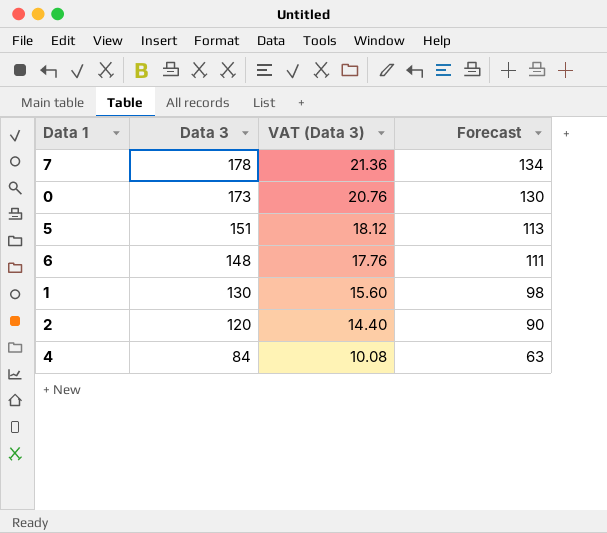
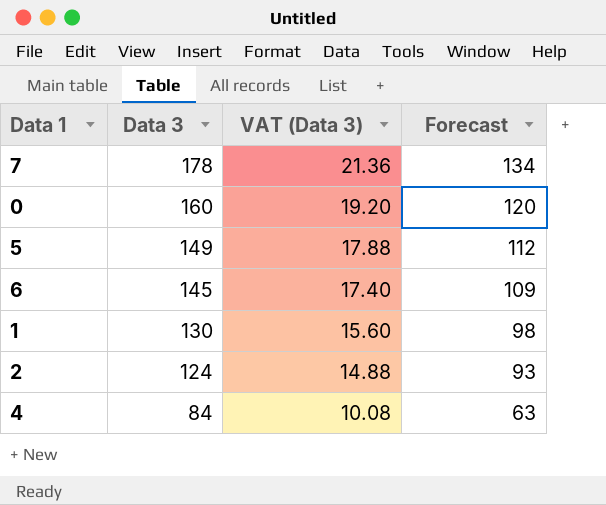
0 | Data 3: 173 -> 160
0 | VAT (Data 3): 20.76 -> 19.20
0 | Forecast: 130 -> 120
5 | Data 3: 151 -> 149
5 | VAT (Data 3): 18.12 -> 17.88
5 | Forecast: 113 -> 112
6 | Data 3: 148 -> 145
6 | VAT (Data 3): 17.76 -> 17.40
6 | Forecast: 111 -> 109
2 | Data 3: 120 -> 124
2 | VAT (Data 3): 14.40 -> 14.88
2 | Forecast: 90 -> 93

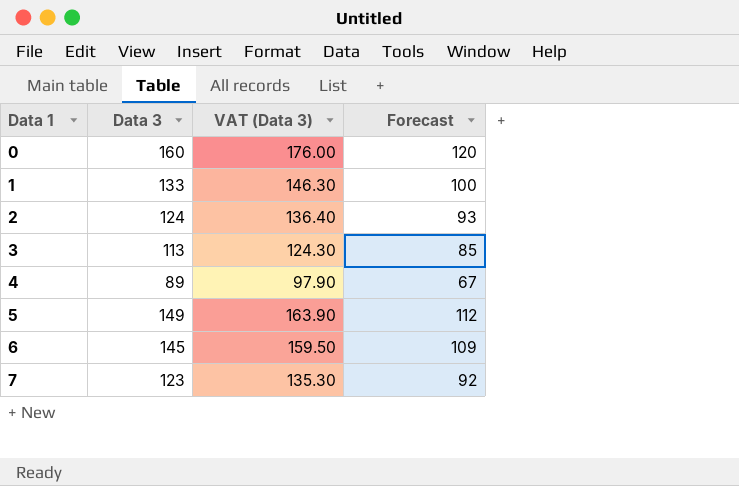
row order: Data 3 descending -> Data 1 ascending
column VAT (Data 3) | formula: [Data 3] * 0.12 -> [Data 3] * 1.1
1 | Data 3: 130 -> 133
1 | Forecast: 98 -> 100
row 3: none -> 113 | 124.30 | 85
4 | Data 3: 84 -> 89
4 | Forecast: 63 -> 67
7 | Data 3: 178 -> 123
7 | Forecast: 134 -> 92

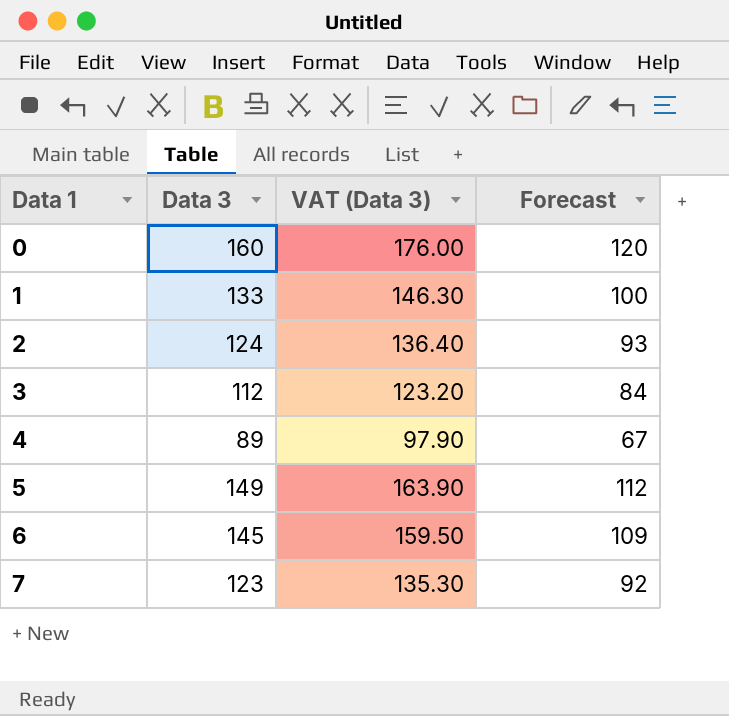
3 | Data 3: 113 -> 112
3 | VAT (Data 3): 124.30 -> 123.20
3 | Forecast: 85 -> 84

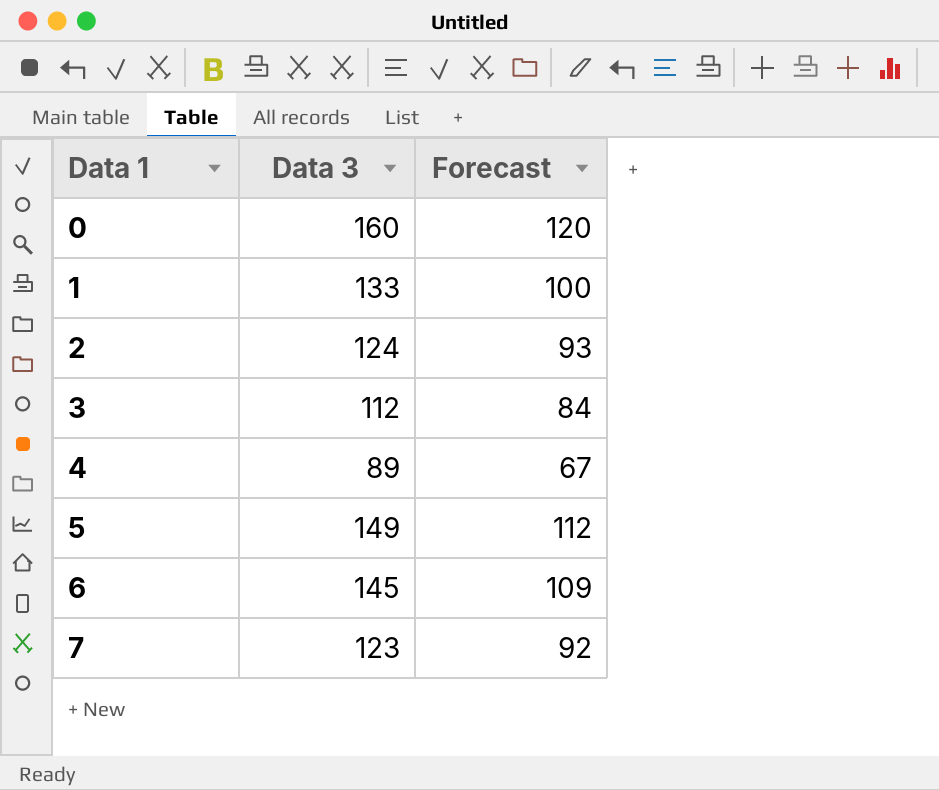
column VAT (Data 3) | formula: [Data 3] * 1.1 -> none

